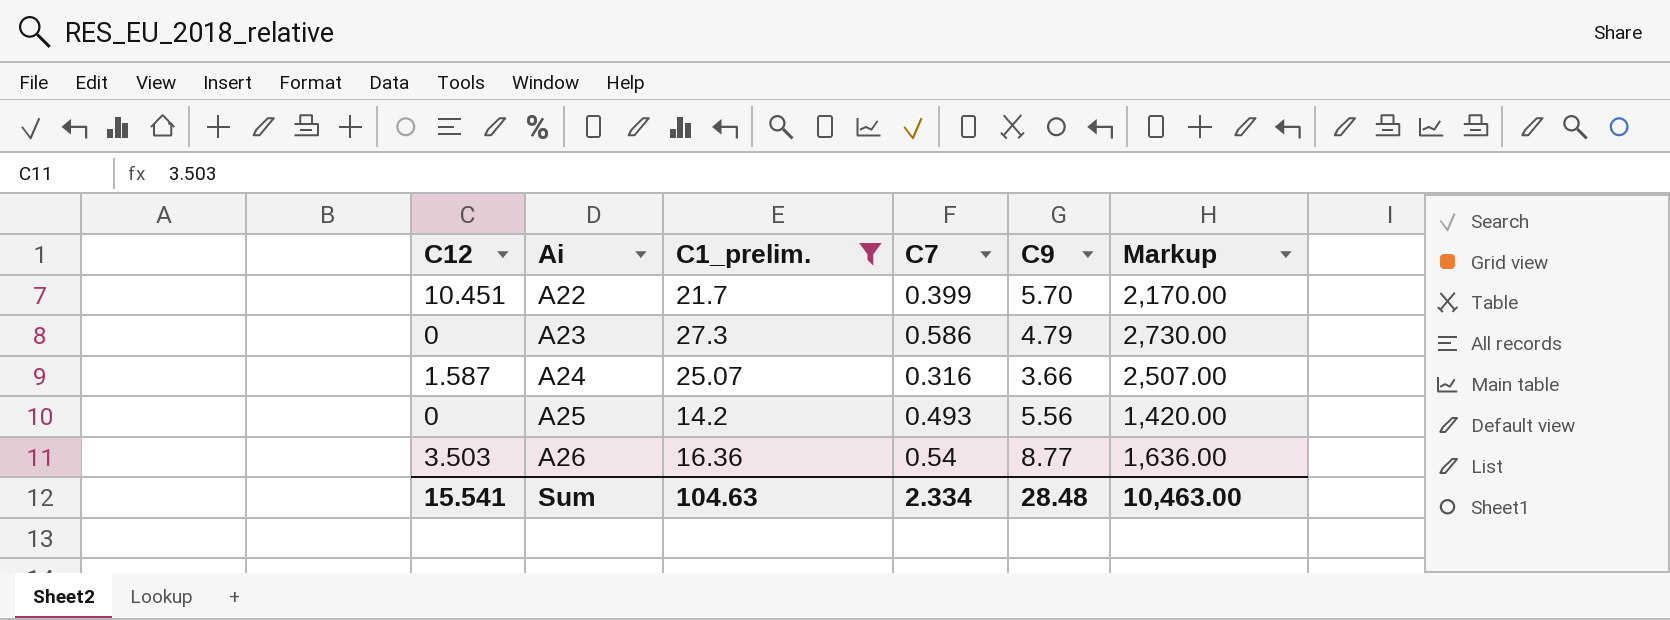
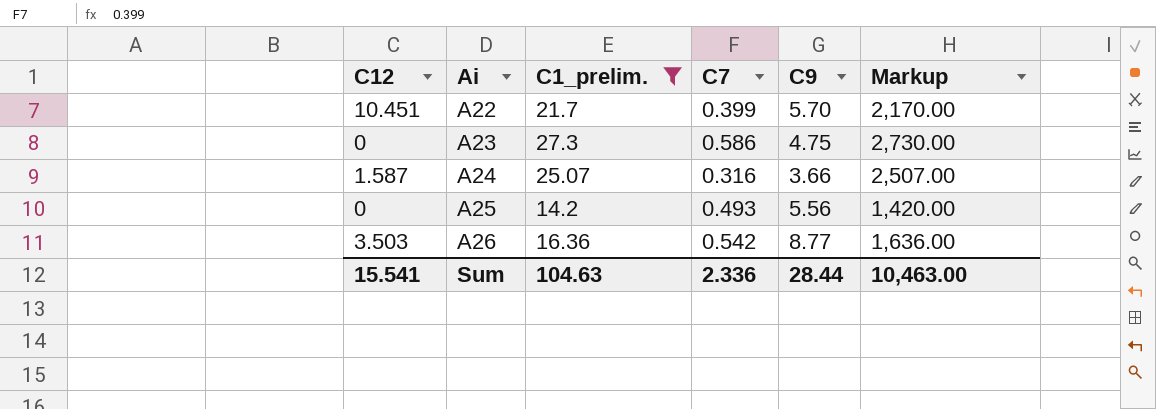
A23 | C9: 4.79 -> 4.75
A26 | C7: 0.54 -> 0.542
Sum | C7: 2.334 -> 2.336
Sum | C9: 28.48 -> 28.44

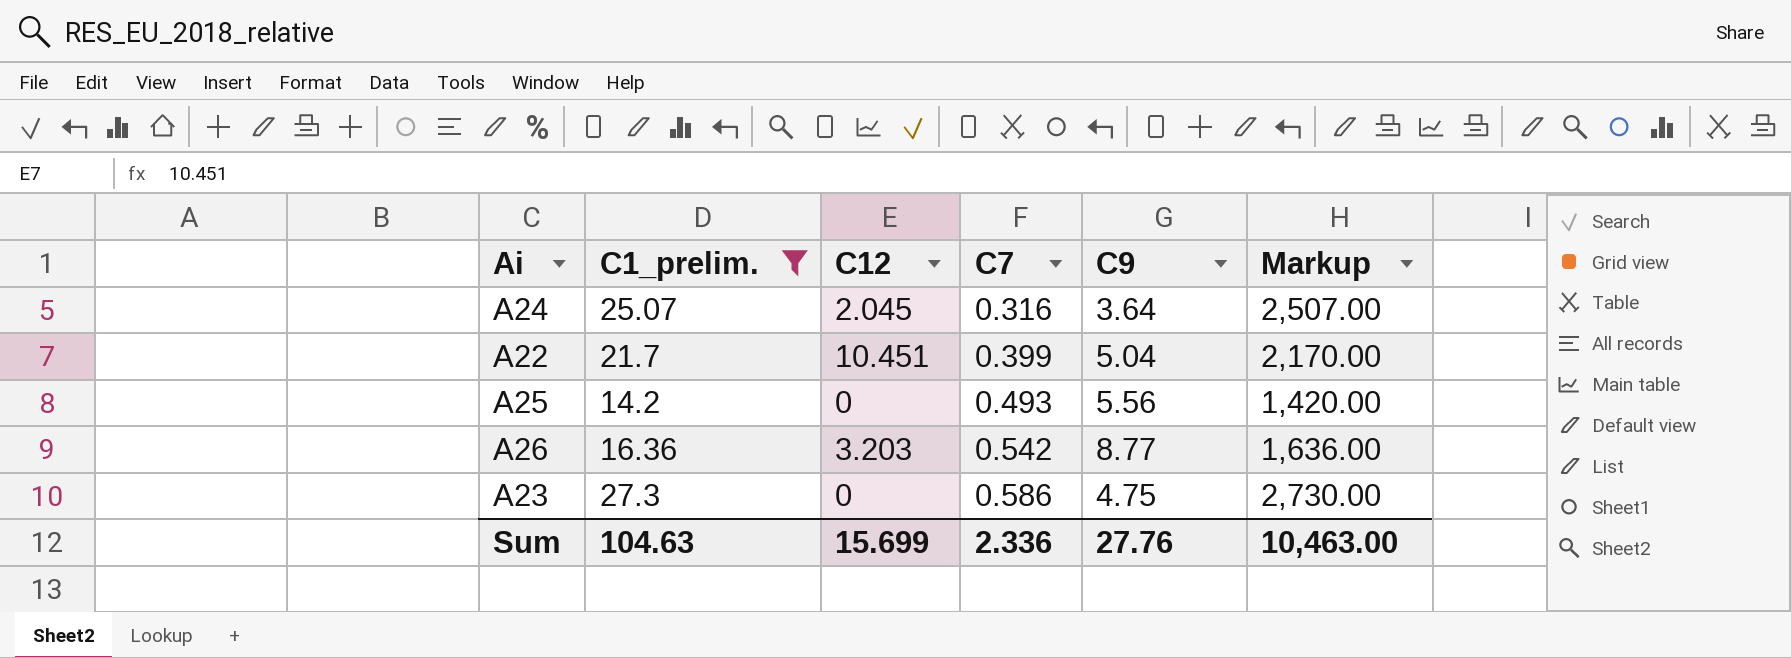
row order: Ai ascending -> C7 ascending
column C12 | position: 1 -> 3
A24 | C12: 1.587 -> 2.045
A24 | C9: 3.66 -> 3.64
A22 | C9: 5.70 -> 5.04
A26 | C12: 3.503 -> 3.203
Sum | C12: 15.541 -> 15.699
Sum | C9: 28.44 -> 27.76

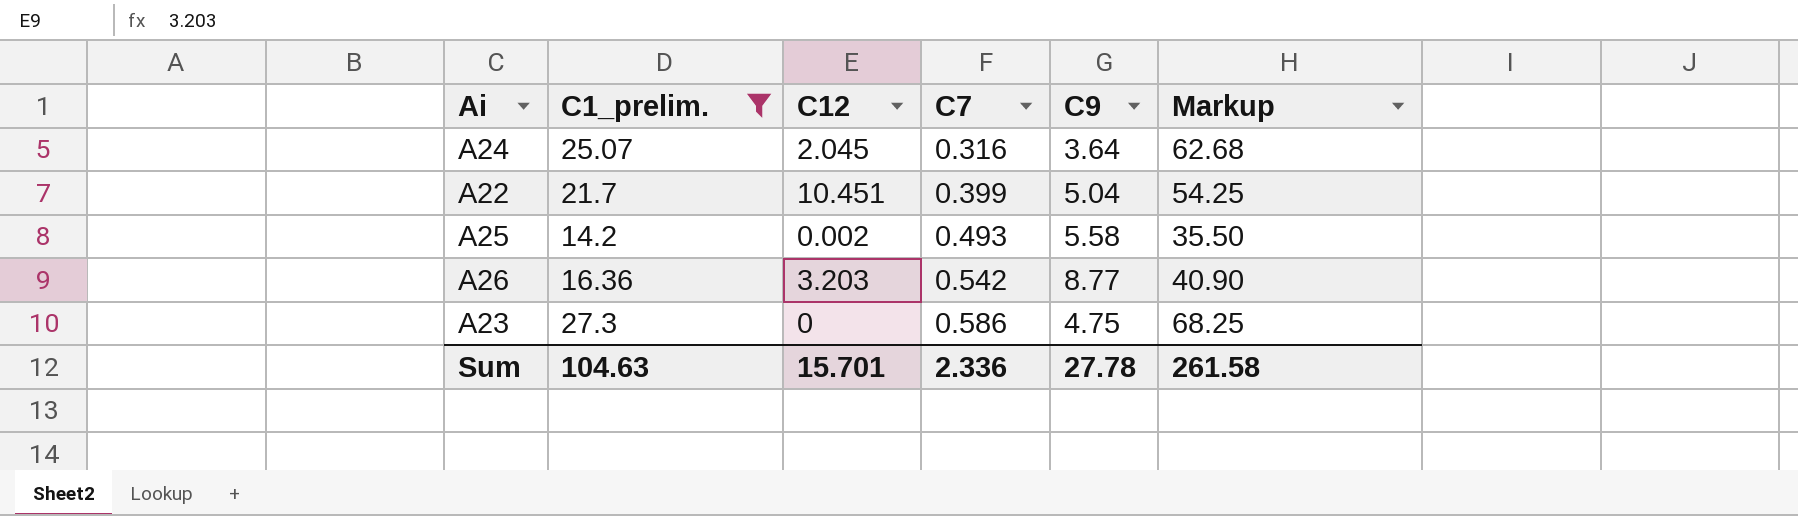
column Markup | formula: [C1_prelim.] * 100 -> [C1_prelim.] * 2.5
A25 | C12: 0 -> 0.002
A25 | C9: 5.56 -> 5.58
Sum | C12: 15.699 -> 15.701
Sum | C9: 27.76 -> 27.78
Sum | Markup: 10,463.00 -> 261.58

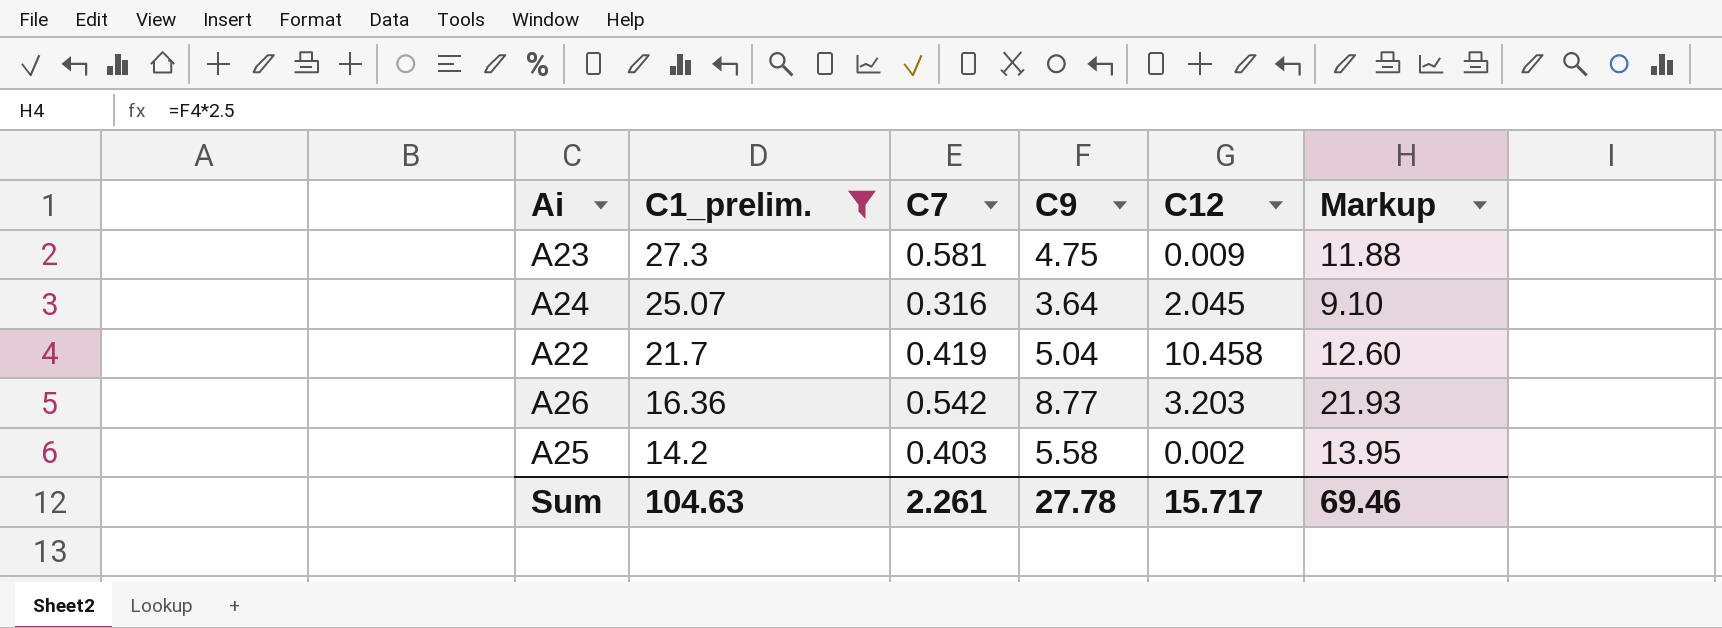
row order: C7 ascending -> C1_prelim. descending
column C12 | position: 3 -> 5
column Markup | formula: [C1_prelim.] * 2.5 -> [C9] * 2.5
A23 | C7: 0.586 -> 0.581
A23 | C12: 0 -> 0.009
A22 | C7: 0.399 -> 0.419
A22 | C12: 10.451 -> 10.458
A25 | C7: 0.493 -> 0.403
Sum | C7: 2.336 -> 2.261
Sum | C12: 15.701 -> 15.717
Sum | Markup: 261.58 -> 69.46

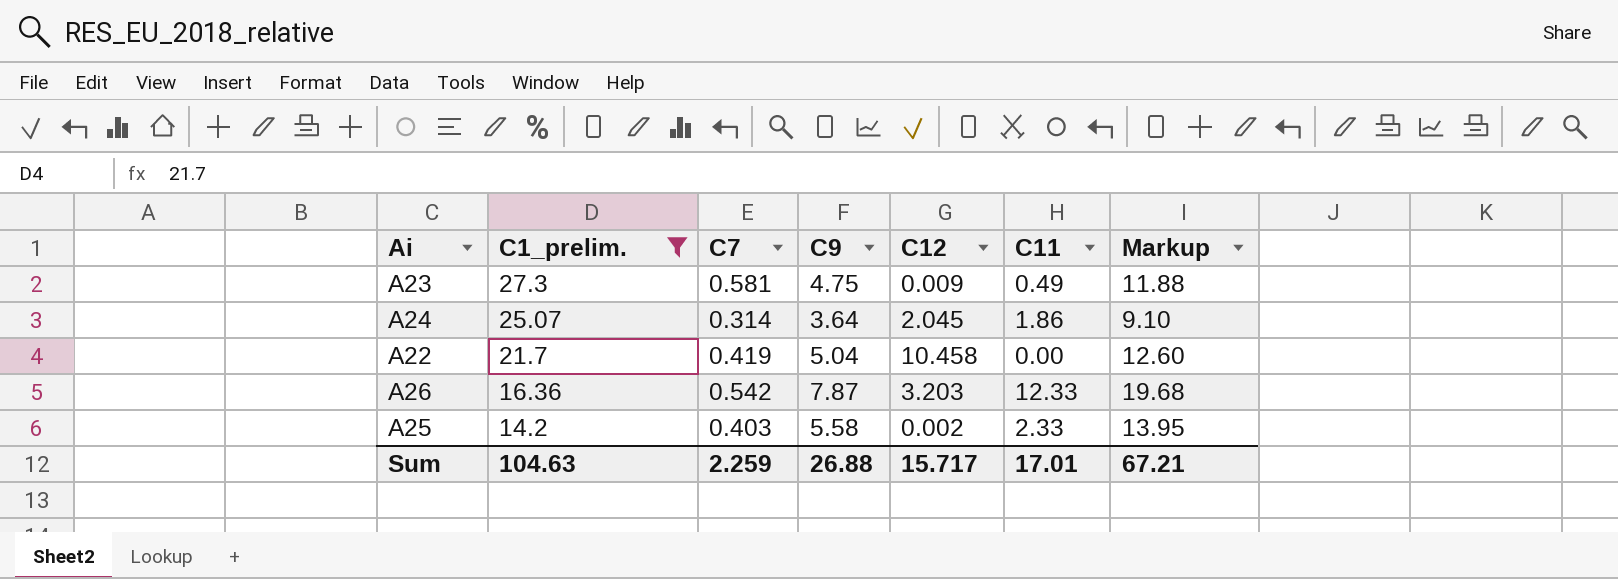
column C11 | position: none -> 6
A24 | C7: 0.316 -> 0.314
A26 | C9: 8.77 -> 7.87
A26 | Markup: 21.93 -> 19.68
Sum | C7: 2.261 -> 2.259
Sum | C9: 27.78 -> 26.88
Sum | Markup: 69.46 -> 67.21

